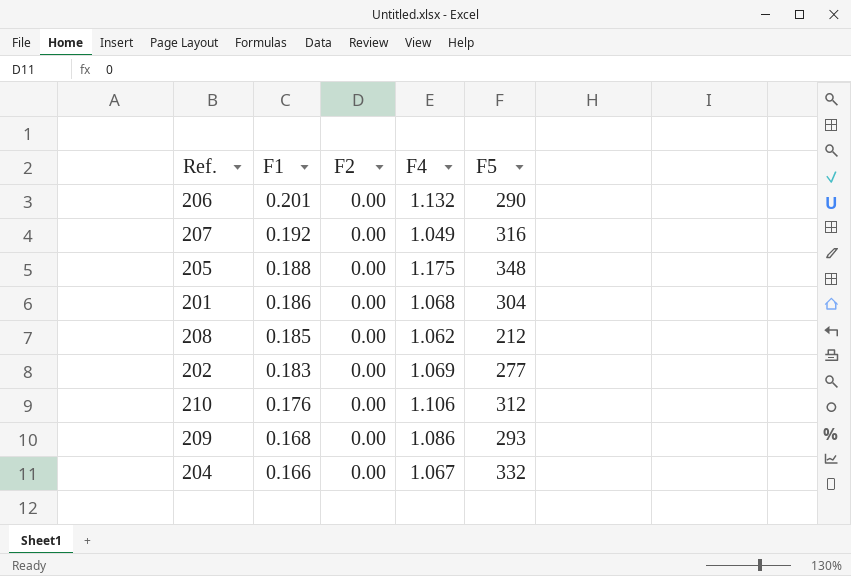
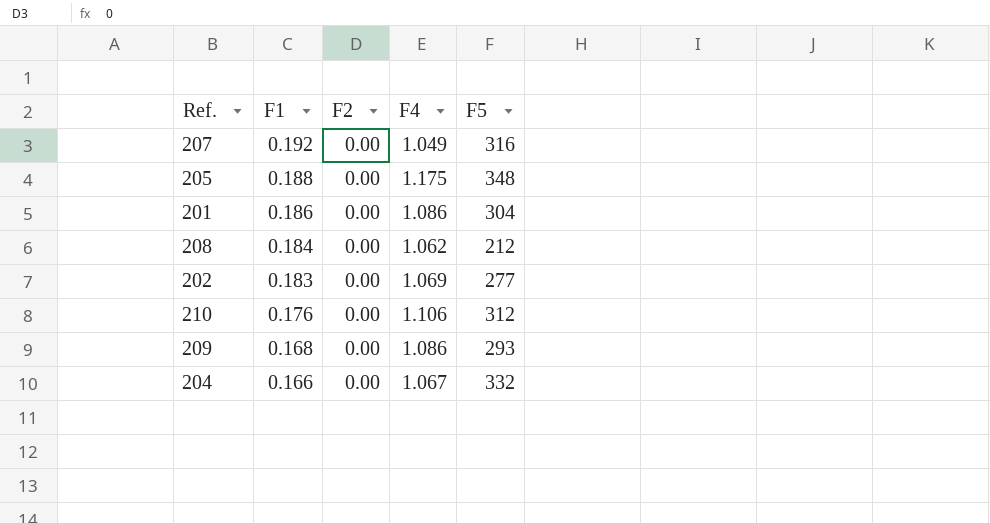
row 206: 0.201 | 0.00 | 1.132 | 290 -> none
201 | F4: 1.068 -> 1.086
208 | F1: 0.185 -> 0.184

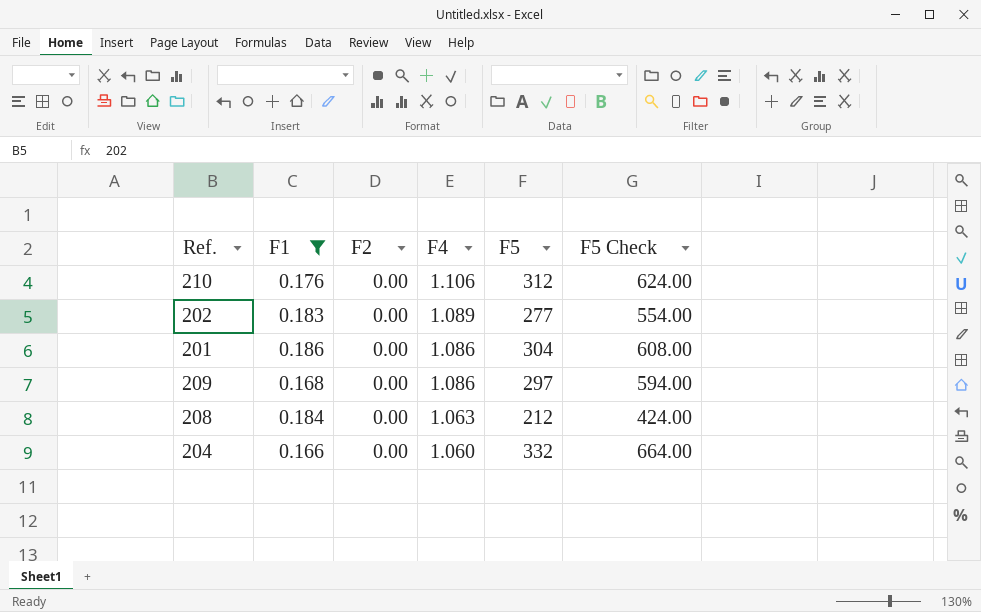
filter: none -> F1 <= 0.186
row order: F1 descending -> F4 descending
column F5 Check | formula: none -> [F5] * 2
202 | F4: 1.069 -> 1.089
209 | F5: 293 -> 297
208 | F4: 1.062 -> 1.063
204 | F4: 1.067 -> 1.060

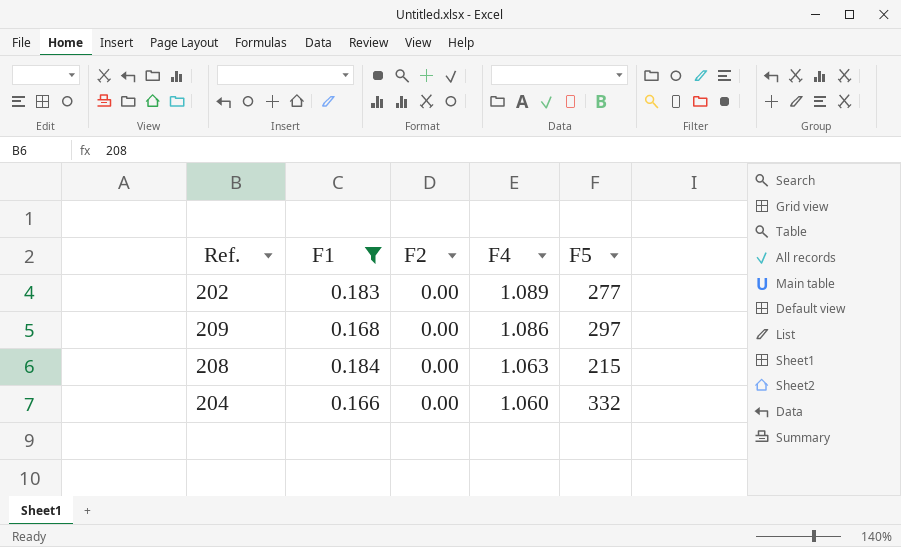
column F5 Check | formula: [F5] * 2 -> none
row 210: 0.176 | 0.00 | 1.106 | 312 | 624.00 -> none
row 201: 0.186 | 0.00 | 1.086 | 304 | 608.00 -> none
208 | F5: 212 -> 215

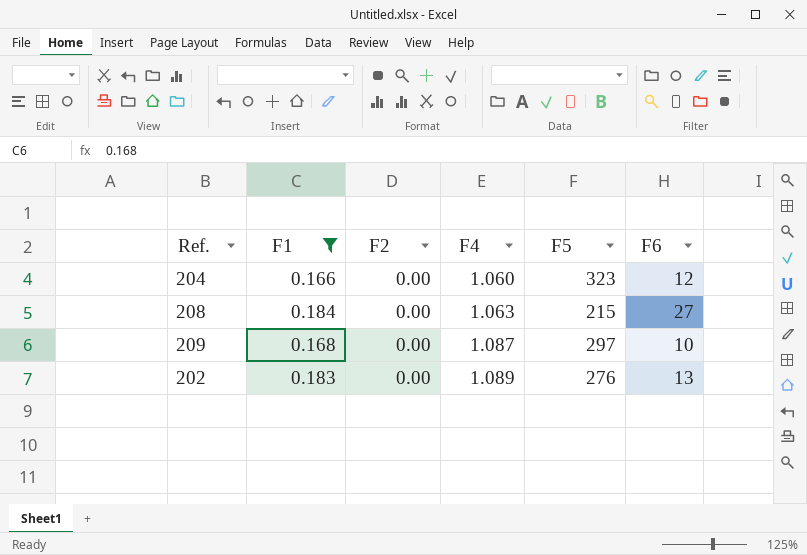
row order: F4 descending -> F4 ascending
column F6 | position: none -> 6
204 | F5: 332 -> 323
209 | F4: 1.086 -> 1.087
202 | F5: 277 -> 276

